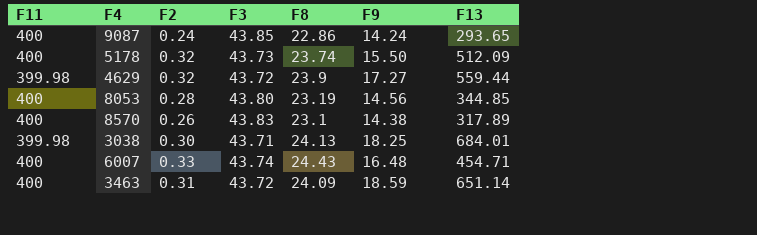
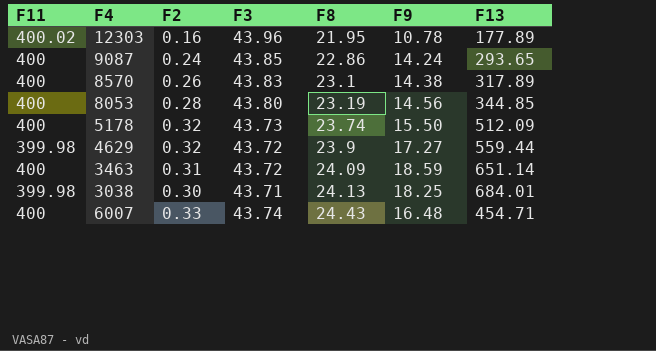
row order: none -> F8 ascending
row 12303: none -> 400.02 | 0.16 | 43.96 | 21.95 | 10.78 | 177.89

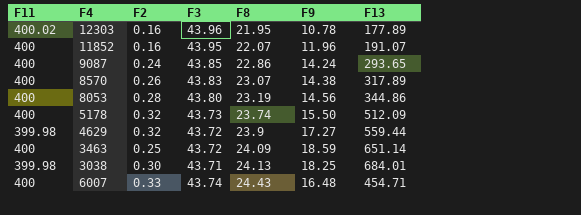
row 11852: none -> 400 | 0.16 | 43.95 | 22.07 | 11.96 | 191.07
8570 | F8: 23.1 -> 23.07
8053 | F13: 344.85 -> 344.86
3463 | F2: 0.31 -> 0.25

